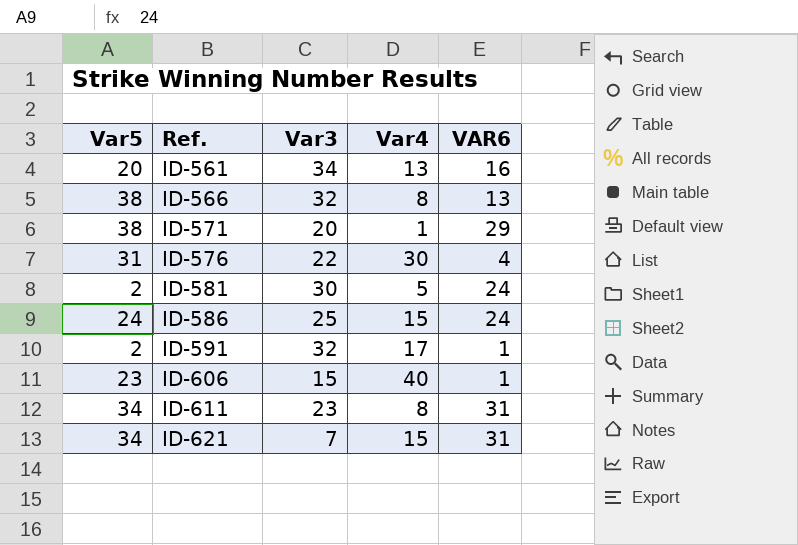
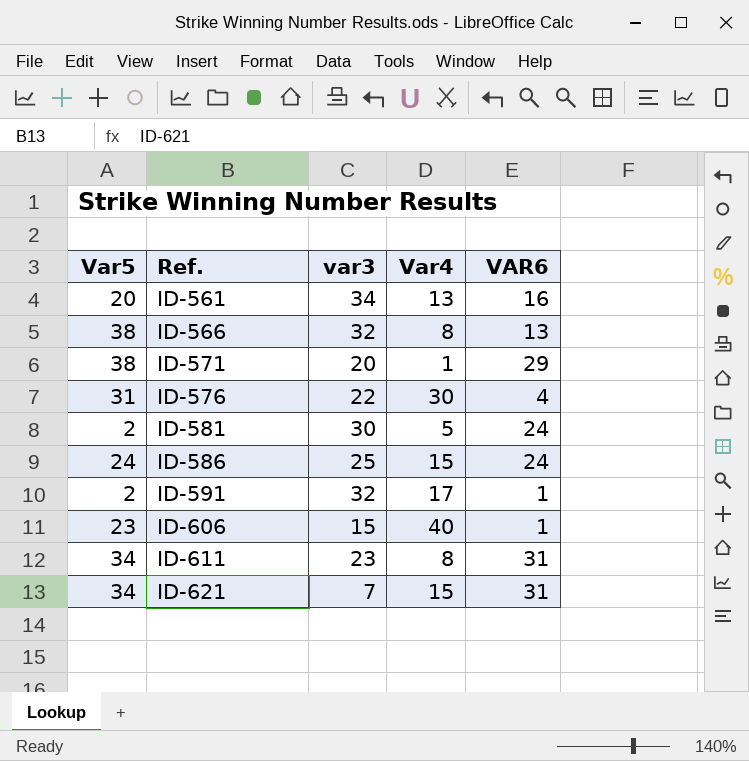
column name: Var3 -> var3

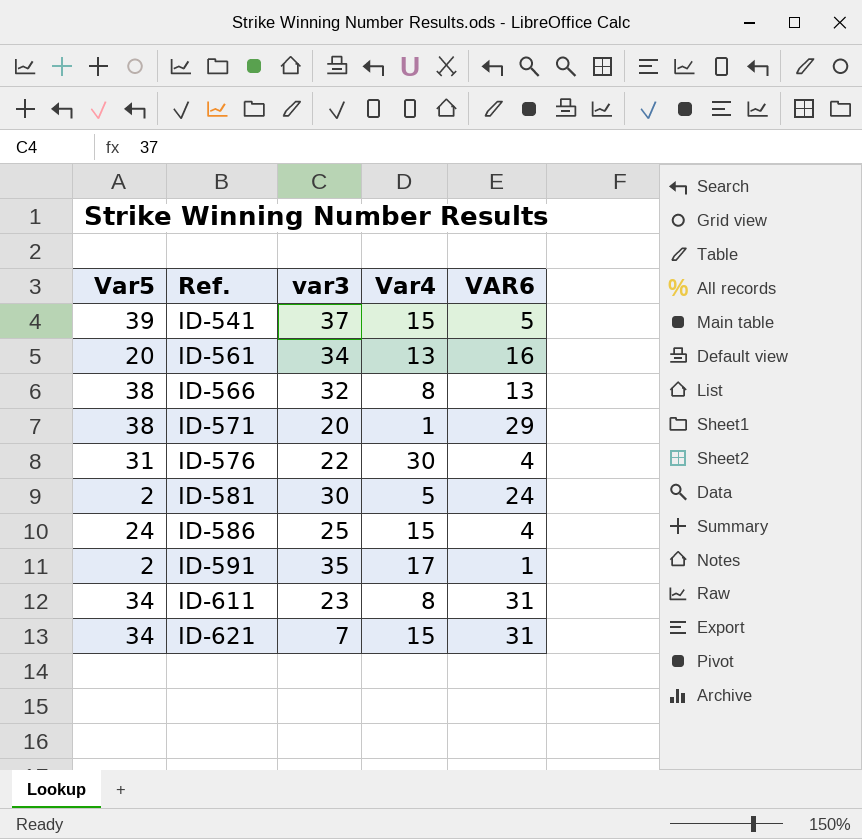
row ID-606: 23 | 15 | 40 | 1 -> none
row ID-541: none -> 39 | 37 | 15 | 5
ID-586 | VAR6: 24 -> 4
ID-591 | var3: 32 -> 35

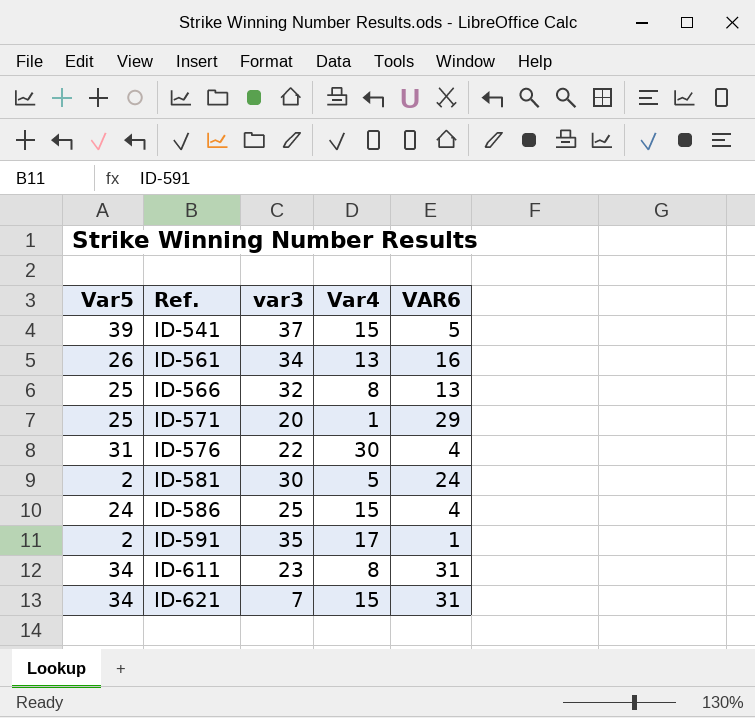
ID-561 | Var5: 20 -> 26
ID-566 | Var5: 38 -> 25
ID-571 | Var5: 38 -> 25

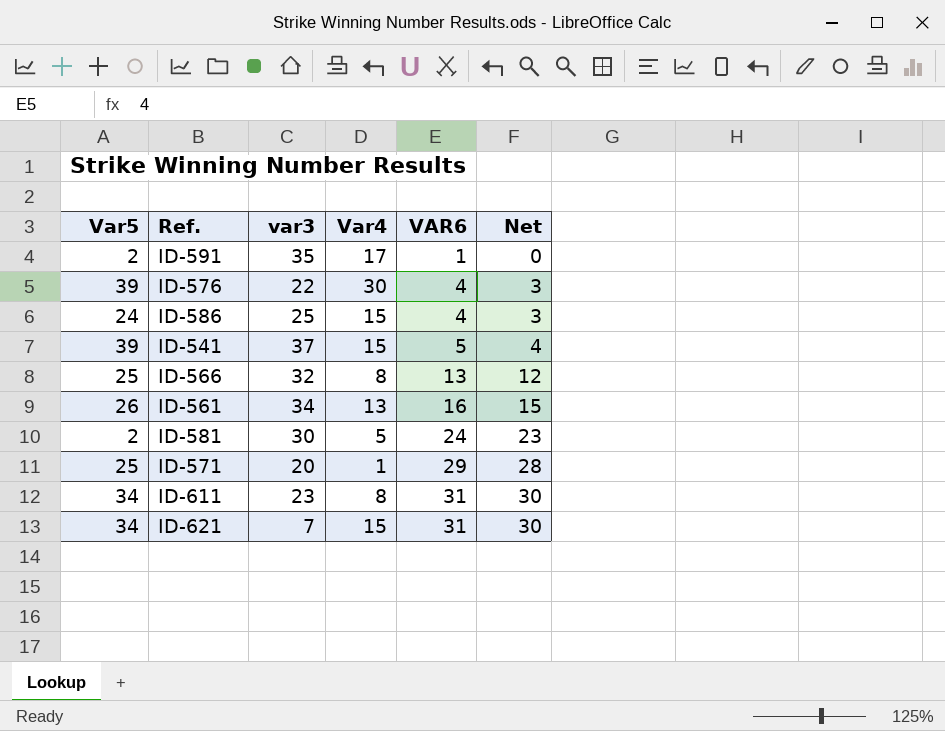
row order: Ref. ascending -> VAR6 ascending
column Net | formula: none -> [VAR6] - 1
ID-576 | Var5: 31 -> 39

